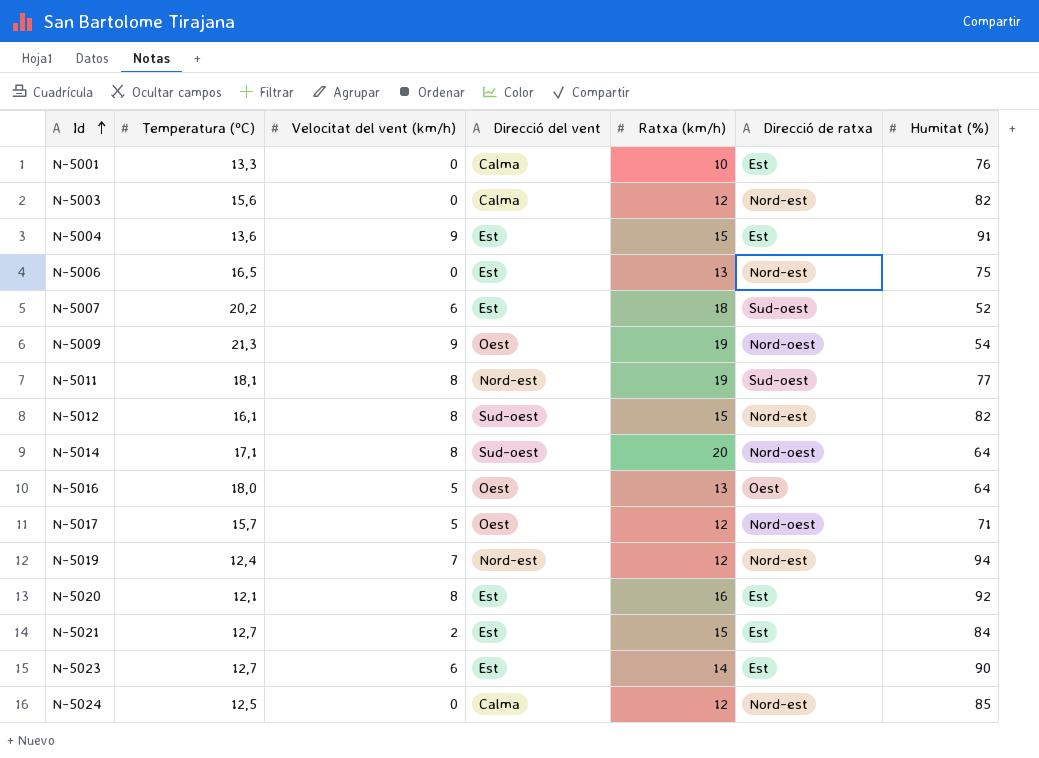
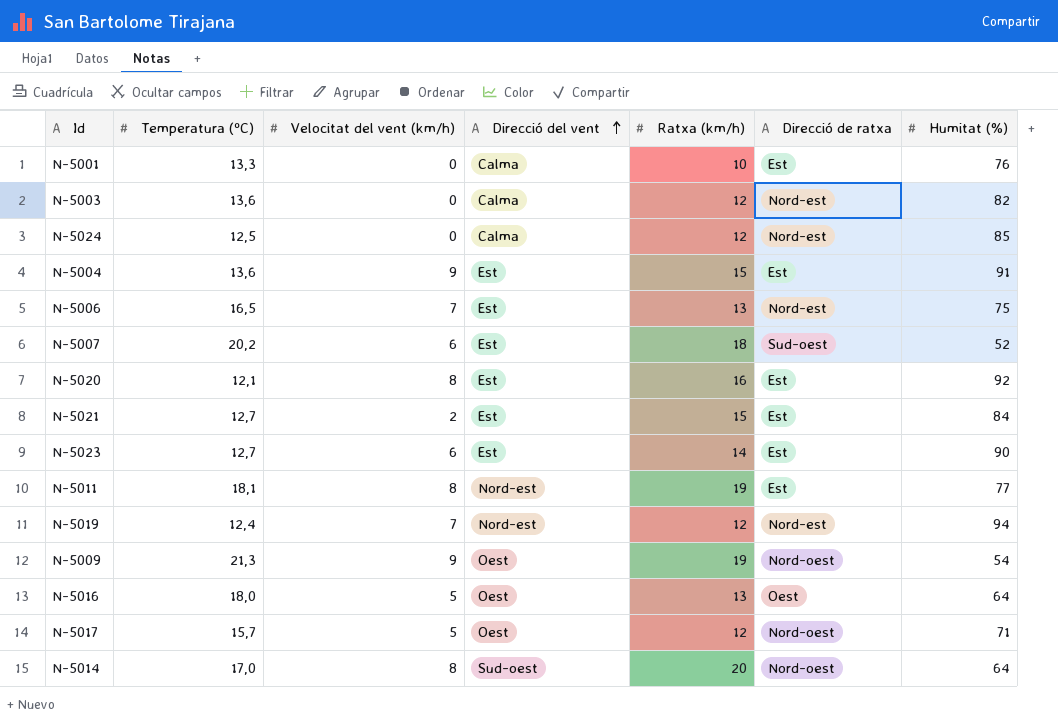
row order: Id ascending -> Direcció del vent ascending
row N-5012: 16,1 | 8 | Sud-oest | 15 | Nord-est | 82 -> none
N-5003 | Temperatura (ºC): 15,6 -> 13,6
N-5006 | Velocitat del vent (km/h): 0 -> 7
N-5011 | Direcció de ratxa: Sud-oest -> Est
N-5014 | Temperatura (ºC): 17,1 -> 17,0

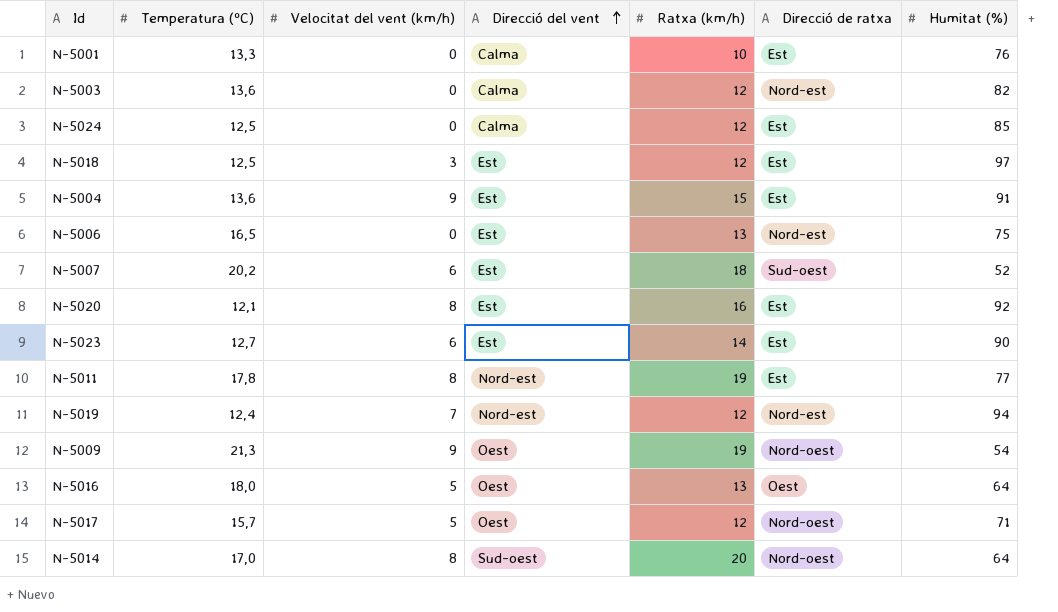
row N-5021: 12,7 | 2 | Est | 15 | Est | 84 -> none
N-5024 | Direcció de ratxa: Nord-est -> Est
row N-5018: none -> 12,5 | 3 | Est | 12 | Est | 97
N-5006 | Velocitat del vent (km/h): 7 -> 0
N-5011 | Temperatura (ºC): 18,1 -> 17,8

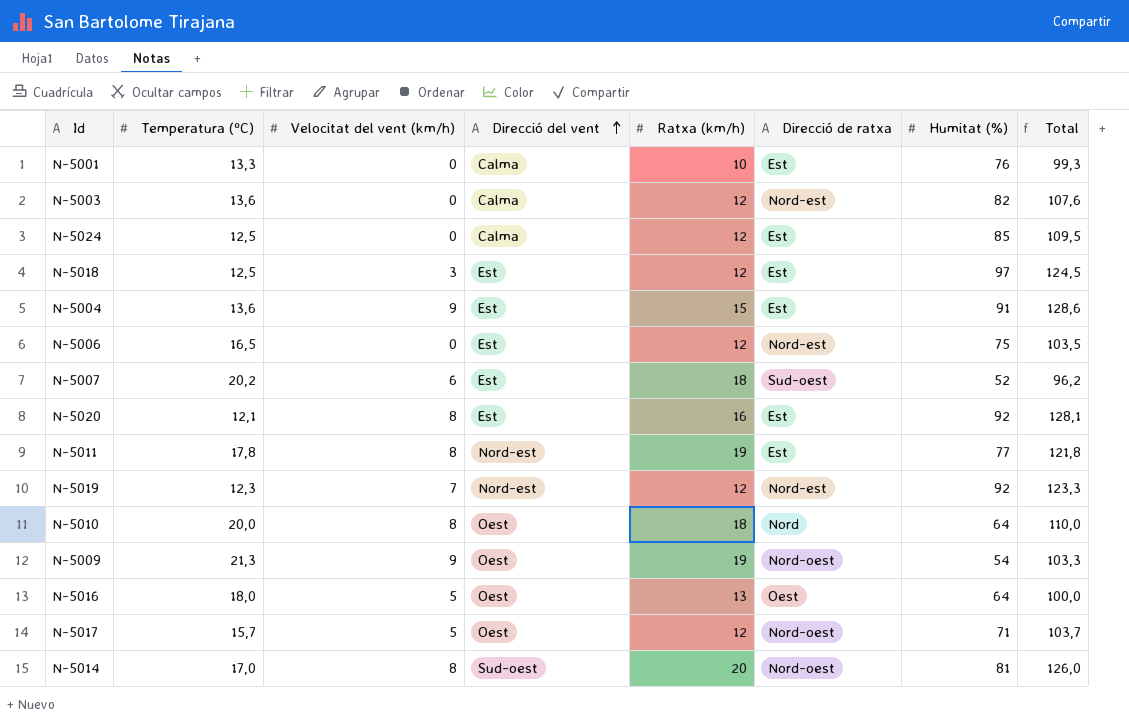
column Total | formula: none -> [Temperatura (ºC)] + [Velocitat del vent (km/h)] + [Ratxa (km/h)] + [Humitat (%)]
row N-5023: 12,7 | 6 | Est | 14 | Est | 90 -> none
N-5006 | Ratxa (km/h): 13 -> 12
N-5019 | Temperatura (ºC): 12,4 -> 12,3
N-5019 | Humitat (%): 94 -> 92
row N-5010: none -> 20,0 | 8 | Oest | 18 | Nord | 64 | 110,0
N-5014 | Humitat (%): 64 -> 81

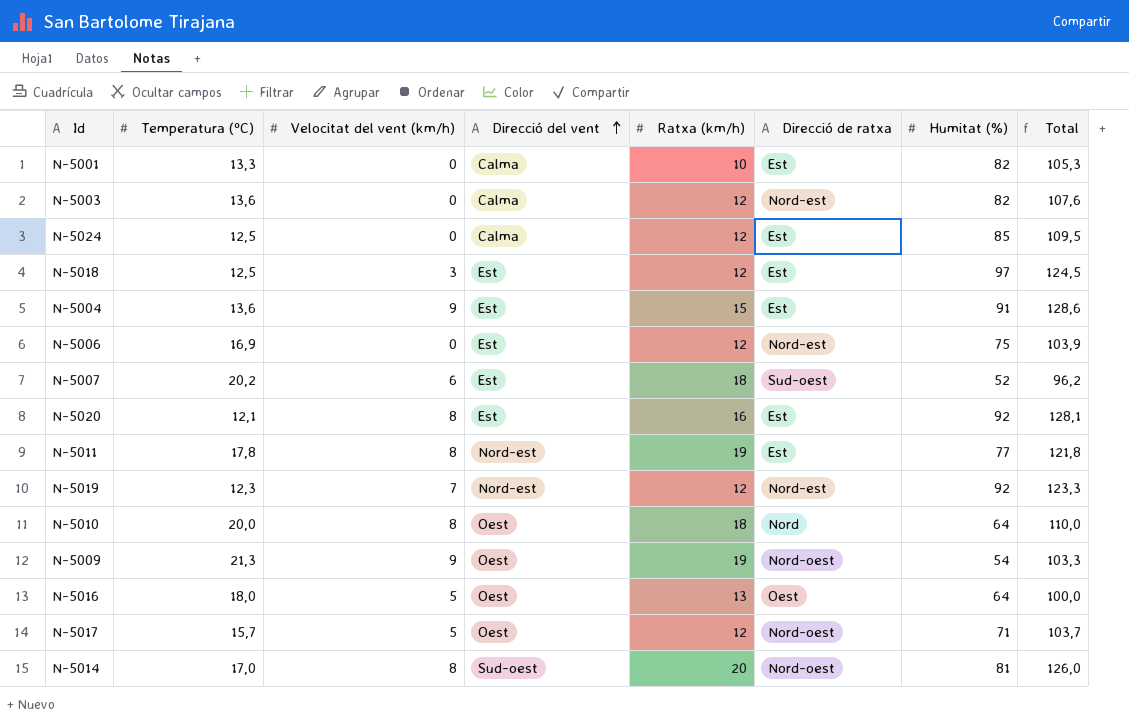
N-5001 | Humitat (%): 76 -> 82
N-5001 | Total: 99,3 -> 105,3
N-5006 | Temperatura (ºC): 16,5 -> 16,9
N-5006 | Total: 103,5 -> 103,9

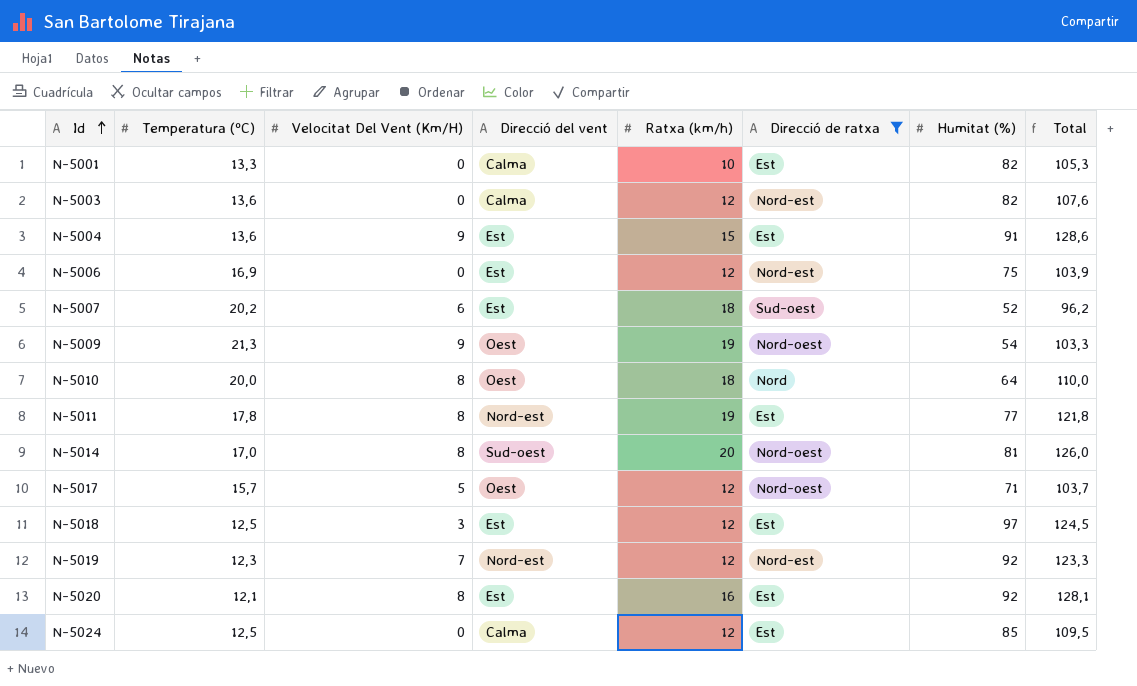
filter: none -> Direcció de ratxa != Oest
row order: Direcció del vent ascending -> Id ascending
column name: Velocitat del vent (km/h) -> Velocitat Del Vent (Km/H)

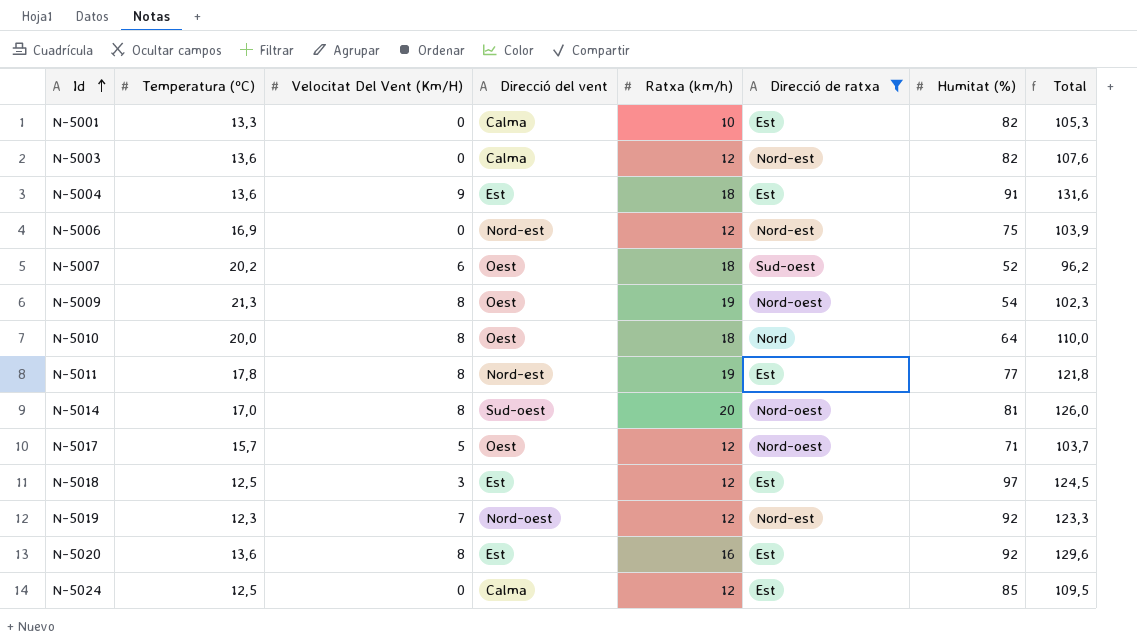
N-5004 | Ratxa (km/h): 15 -> 18
N-5004 | Total: 128,6 -> 131,6
N-5006 | Direcció del vent: Est -> Nord-est
N-5007 | Direcció del vent: Est -> Oest
N-5009 | Velocitat Del Vent (Km/H): 9 -> 8
N-5009 | Total: 103,3 -> 102,3
N-5019 | Direcció del vent: Nord-est -> Nord-oest
N-5020 | Temperatura (ºC): 12,1 -> 13,6
N-5020 | Total: 128,1 -> 129,6

